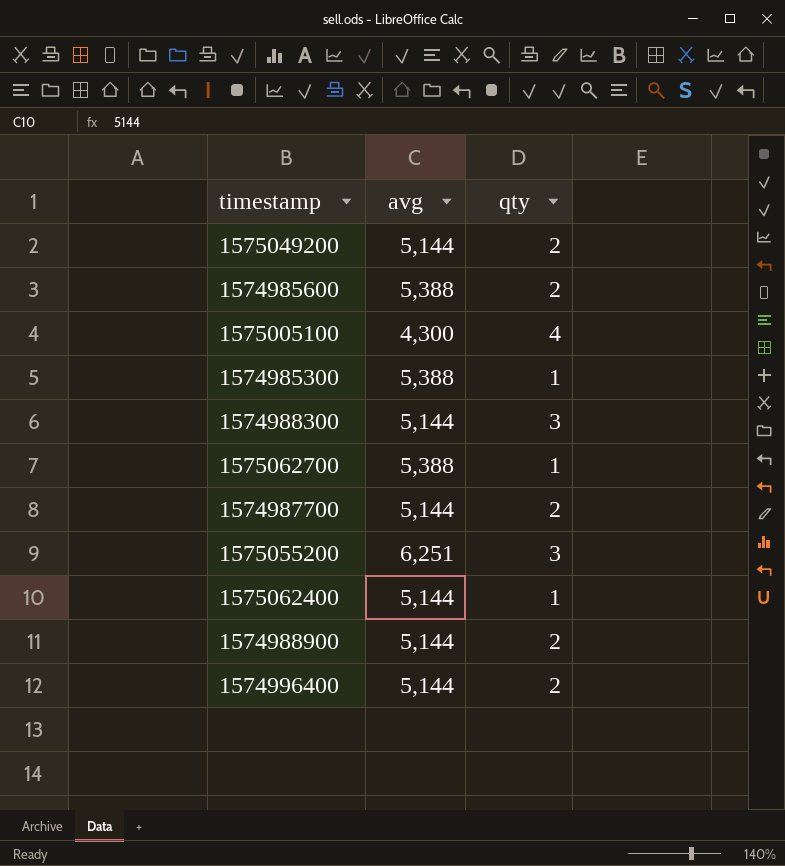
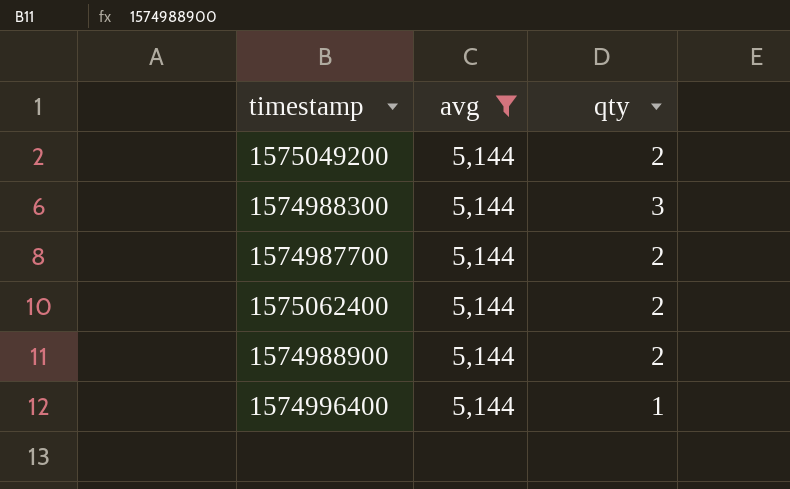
filter: none -> avg = 5,144
1575062400 | qty: 1 -> 2
1574996400 | qty: 2 -> 1

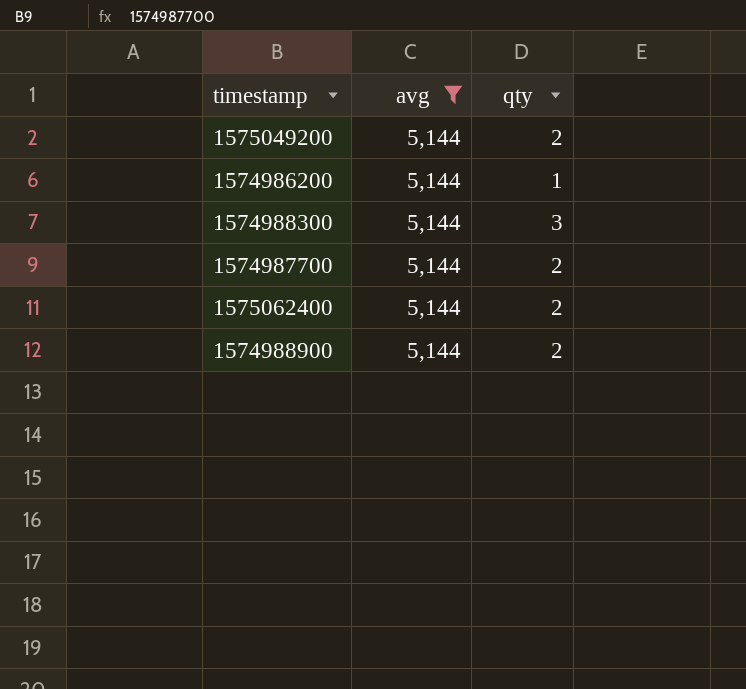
row 1574996400: 5,144 | 1 -> none
row 1574986200: none -> 5,144 | 1

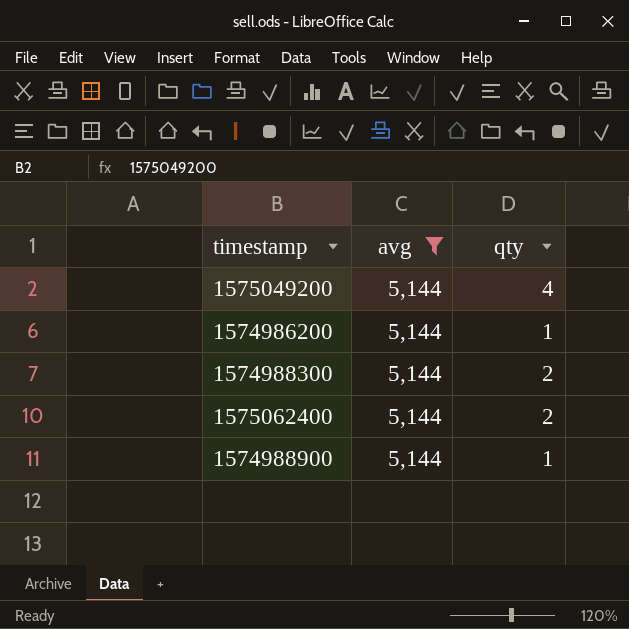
row 1574987700: 5,144 | 2 -> none
1575049200 | qty: 2 -> 4
1574988300 | qty: 3 -> 2
1574988900 | qty: 2 -> 1

